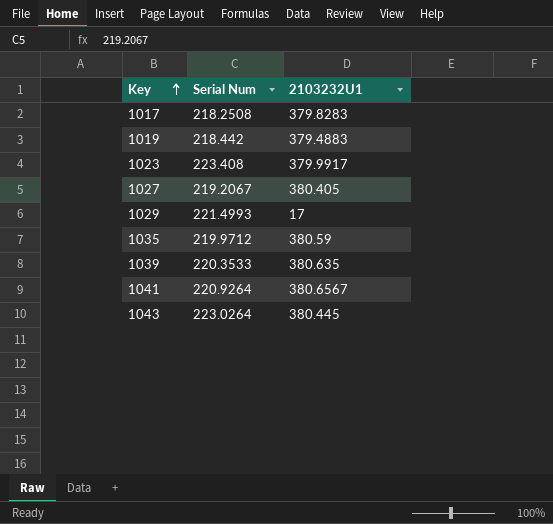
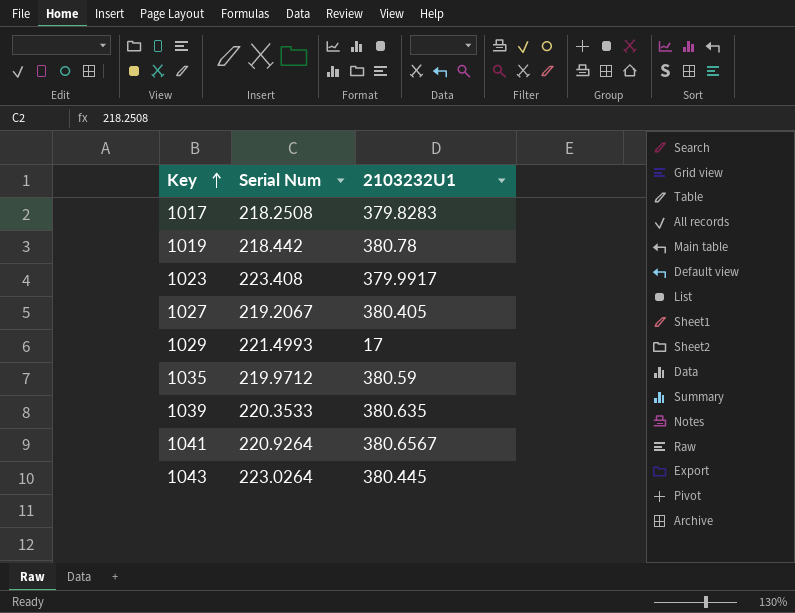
1019 | 2103232U1: 379.4883 -> 380.78

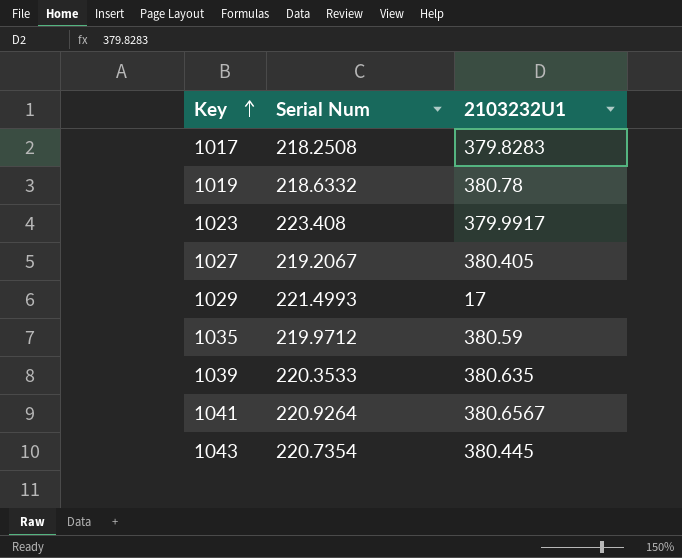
1019 | Serial Num: 218.442 -> 218.6332
1043 | Serial Num: 223.0264 -> 220.7354

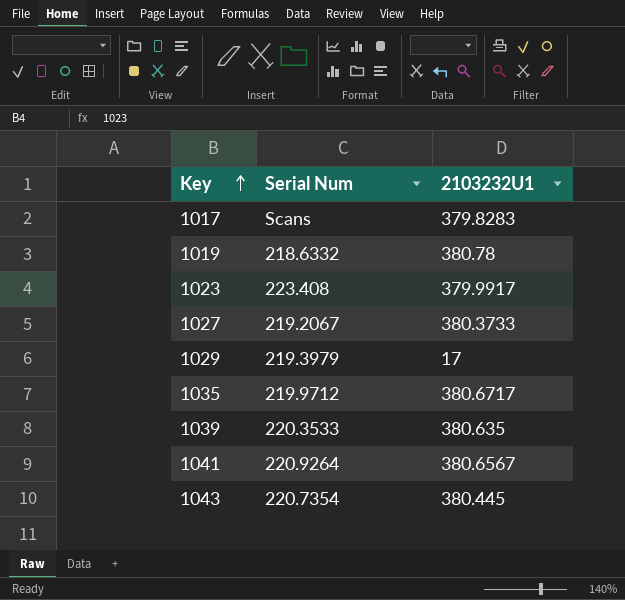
1017 | Serial Num: 218.2508 -> Scans
1027 | 2103232U1: 380.405 -> 380.3733
1029 | Serial Num: 221.4993 -> 219.3979
1035 | 2103232U1: 380.59 -> 380.6717

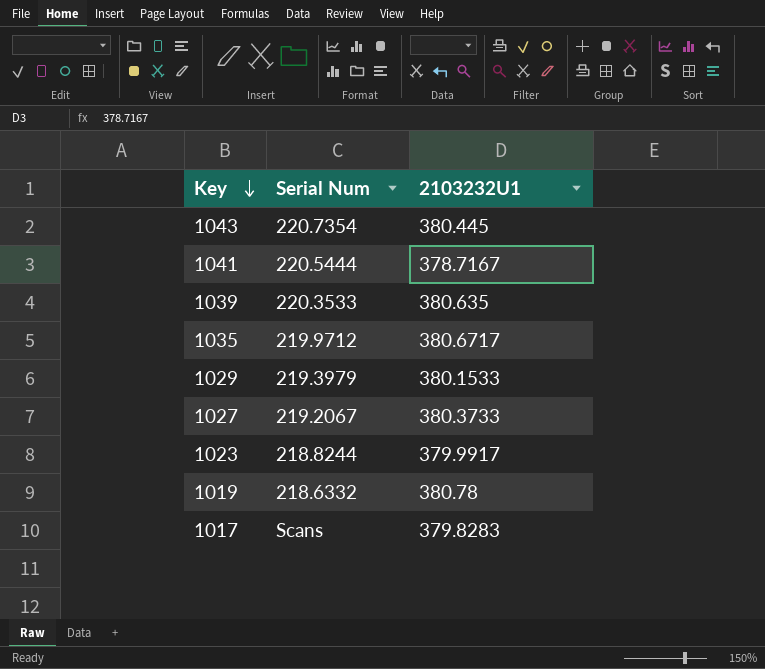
row order: Key ascending -> Key descending
1041 | Serial Num: 220.9264 -> 220.5444
1041 | 2103232U1: 380.6567 -> 378.7167
1029 | 2103232U1: 17 -> 380.1533
1023 | Serial Num: 223.408 -> 218.8244

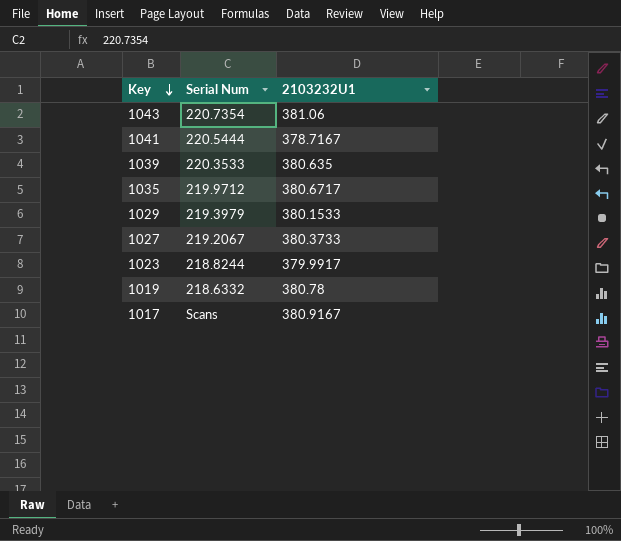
1043 | 2103232U1: 380.445 -> 381.06
1017 | 2103232U1: 379.8283 -> 380.9167

